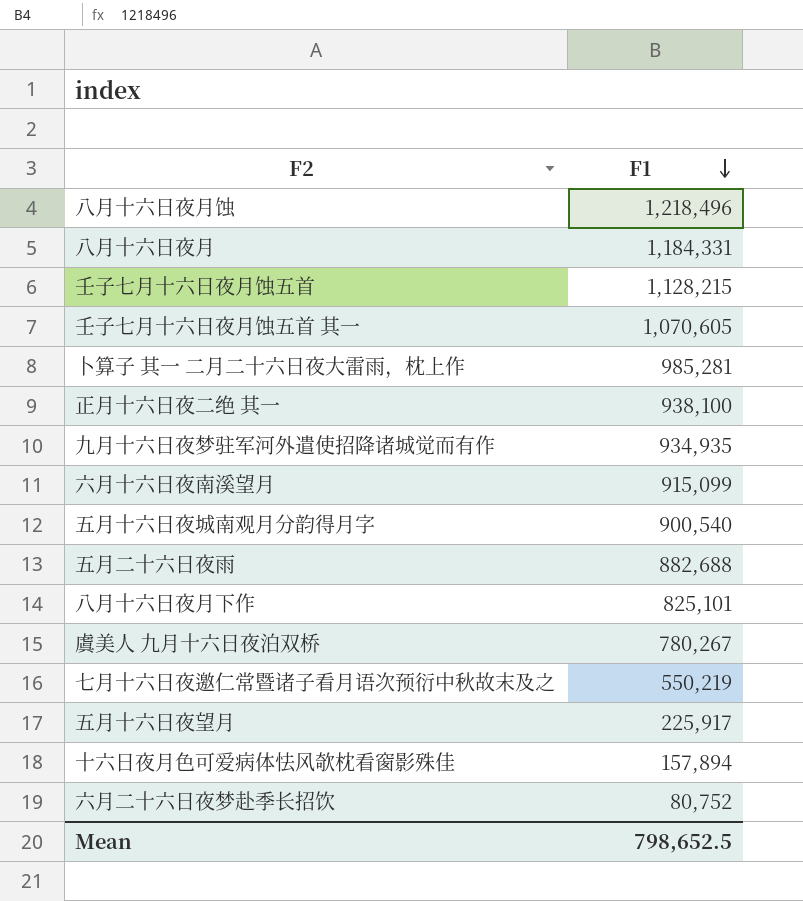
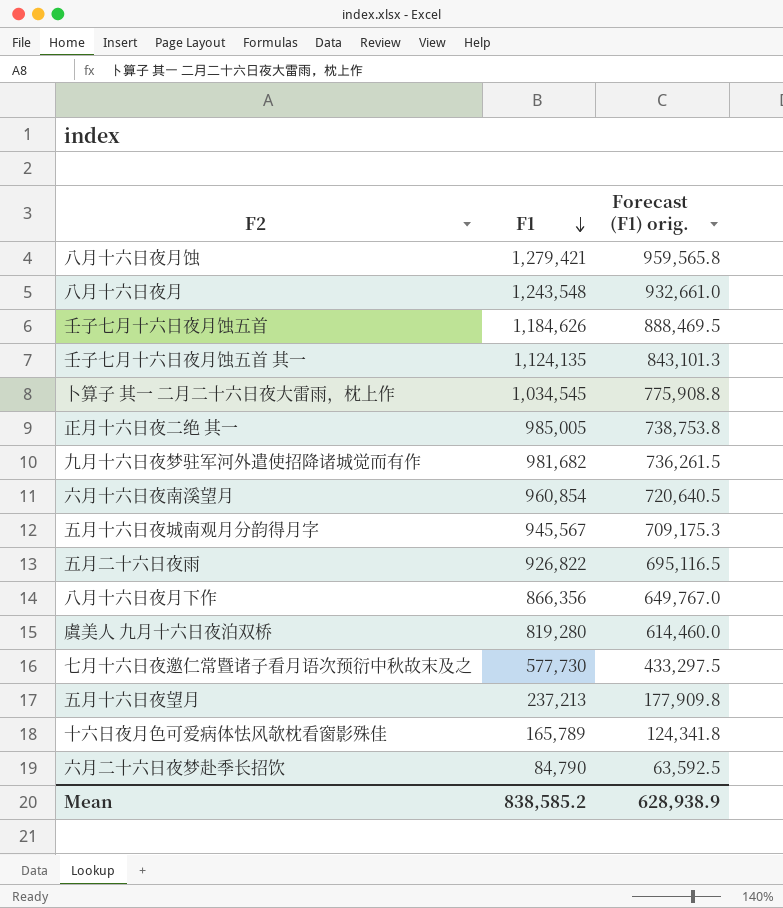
column Forecast (F1) orig. | formula: none -> [F1] * 0.75
八月十六日夜月蚀 | F1: 1,218,496 -> 1,279,421
八月十六日夜月 | F1: 1,184,331 -> 1,243,548
壬子七月十六日夜月蚀五首 | F1: 1,128,215 -> 1,184,626
壬子七月十六日夜月蚀五首 其一 | F1: 1,070,605 -> 1,124,135
卜算子 其一 二月二十六日夜大雷雨，枕上作 | F1: 985,281 -> 1,034,545
正月十六日夜二绝 其一 | F1: 938,100 -> 985,005
九月十六日夜梦驻军河外遣使招降诸城觉而有作 | F1: 934,935 -> 981,682
六月十六日夜南溪望月 | F1: 915,099 -> 960,854
五月十六日夜城南观月分韵得月字 | F1: 900,540 -> 945,567
五月二十六日夜雨 | F1: 882,688 -> 926,822
八月十六日夜月下作 | F1: 825,101 -> 866,356
虞美人 九月十六日夜泊双桥 | F1: 780,267 -> 819,280
七月十六日夜邀仁常暨诸子看月语次预衍中秋故末及之 | F1: 550,219 -> 577,730
五月十六日夜望月 | F1: 225,917 -> 237,213
十六日夜月色可爱病体怯风欹枕看窗影殊佳 | F1: 157,894 -> 165,789
六月二十六日夜梦赴季长招饮 | F1: 80,752 -> 84,790
Mean | F1: 798,652.5 -> 838,585.2

